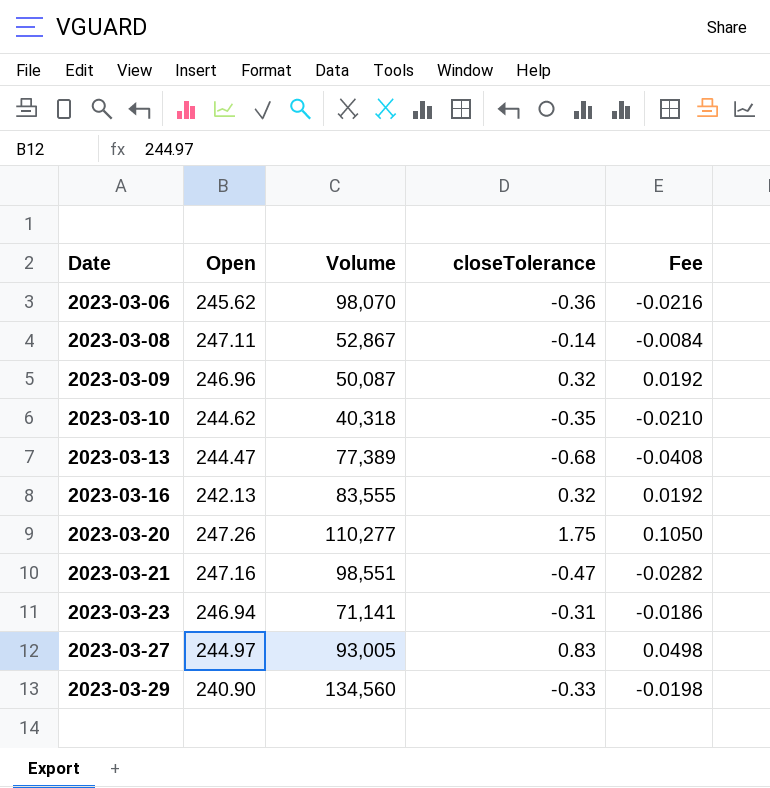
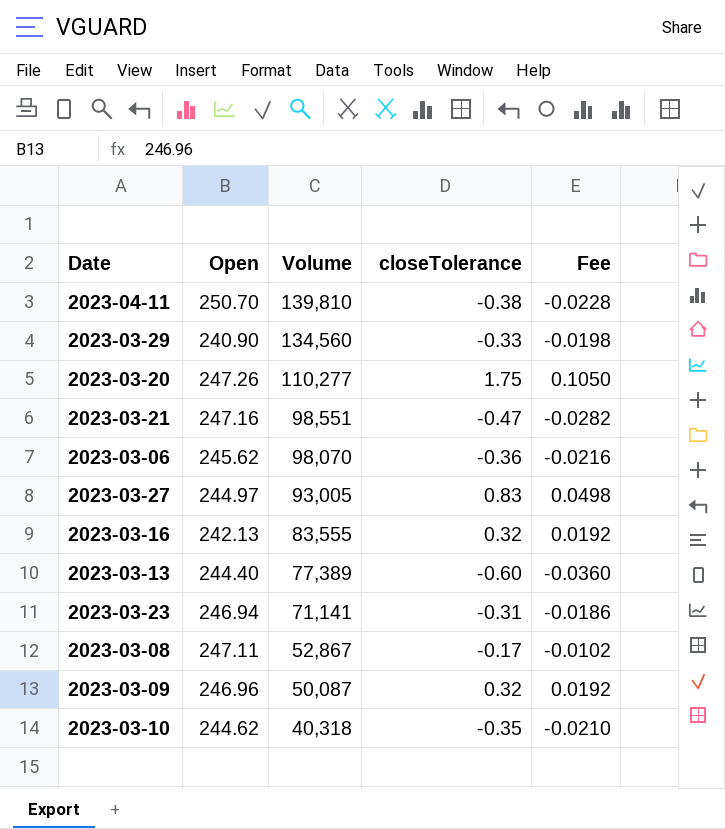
row order: Date ascending -> Volume descending
row 2023-04-11: none -> 250.70 | 139,810 | -0.38 | -0.0228
2023-03-13 | Open: 244.47 -> 244.40
2023-03-13 | closeTolerance: -0.68 -> -0.60
2023-03-13 | Fee: -0.0408 -> -0.0360
2023-03-08 | closeTolerance: -0.14 -> -0.17
2023-03-08 | Fee: -0.0084 -> -0.0102

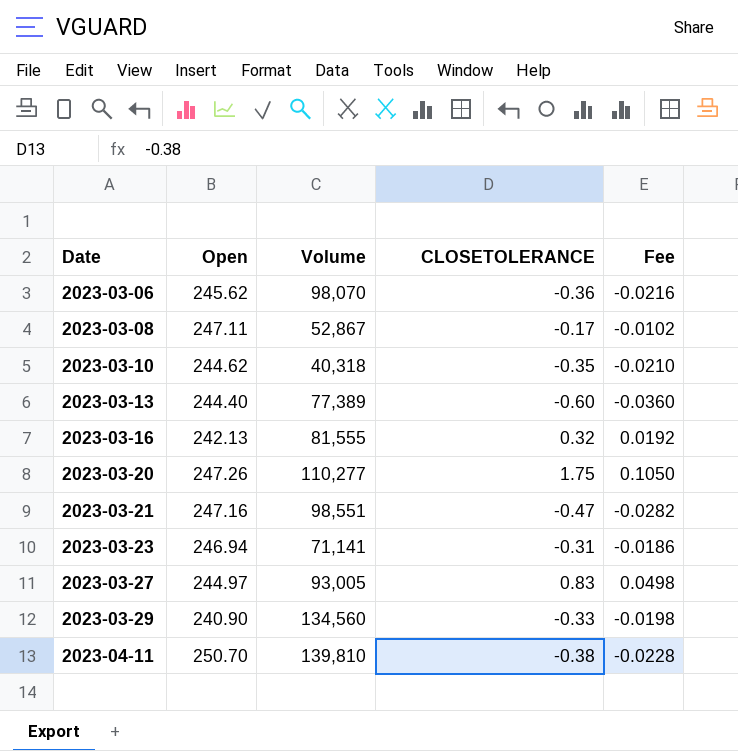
row order: Volume descending -> Date ascending
column name: closeTolerance -> CLOSETOLERANCE
row 2023-03-09: 246.96 | 50,087 | 0.32 | 0.0192 -> none
2023-03-16 | Volume: 83,555 -> 81,555

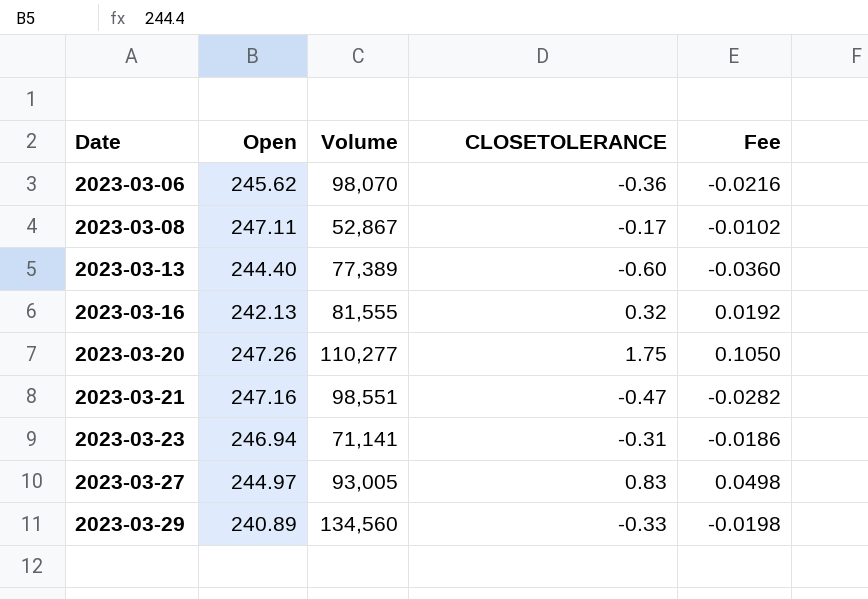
row 2023-03-10: 244.62 | 40,318 | -0.35 | -0.0210 -> none
row 2023-04-11: 250.70 | 139,810 | -0.38 | -0.0228 -> none
2023-03-29 | Open: 240.90 -> 240.89

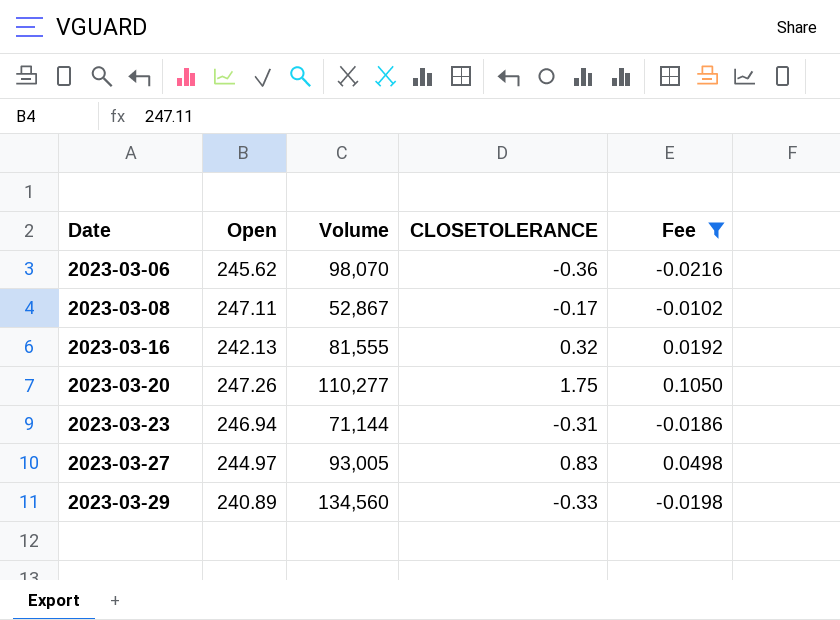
filter: none -> Fee >= -0.0216
2023-03-23 | Volume: 71,141 -> 71,144

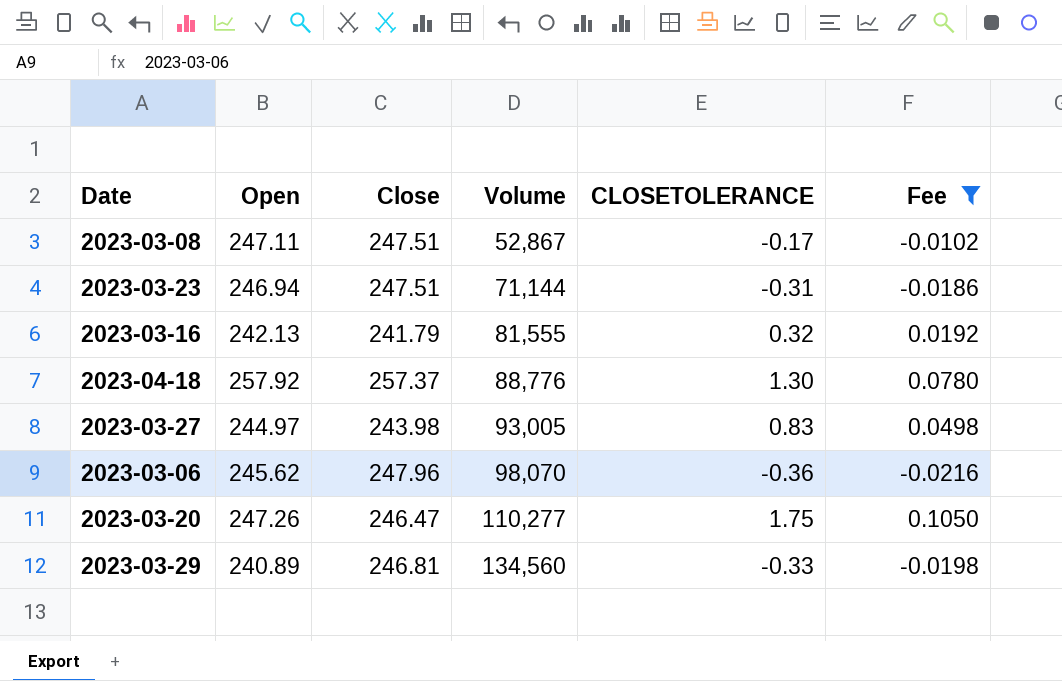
row order: Date ascending -> Volume ascending
column Close | position: none -> 3
row 2023-04-18: none -> 257.92 | 257.37 | 88,776 | 1.30 | 0.0780

